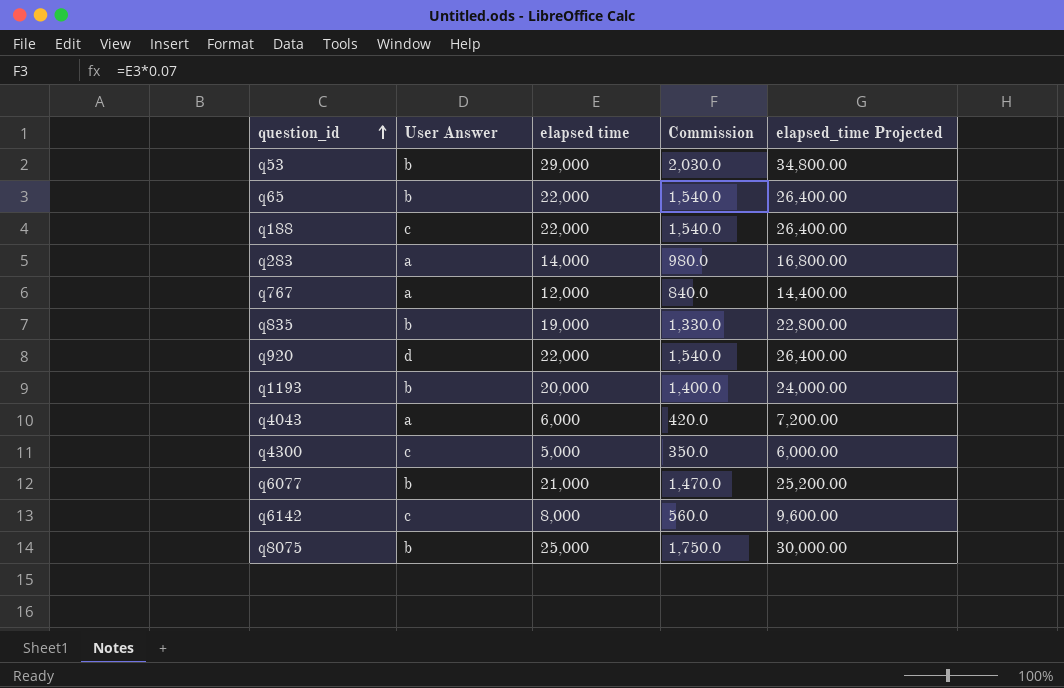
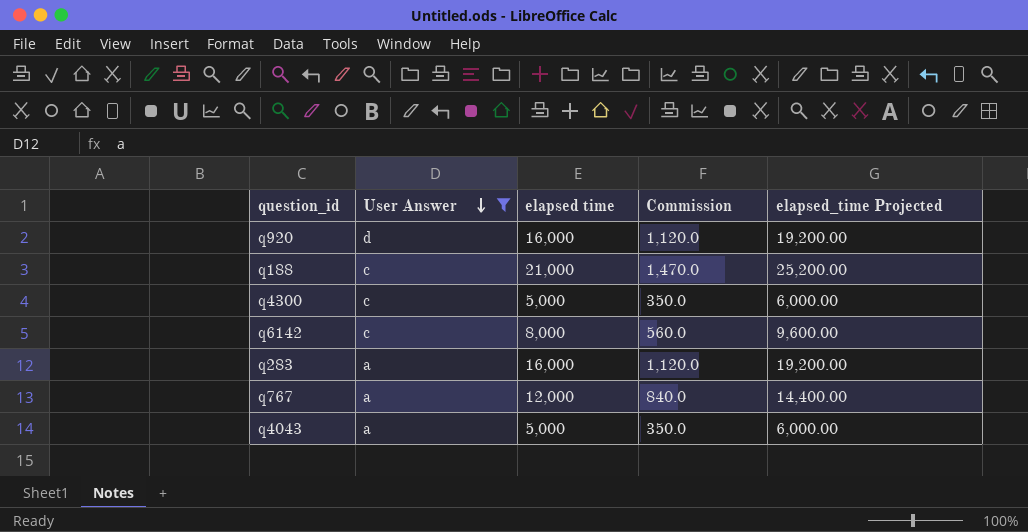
filter: none -> User Answer != b
row order: question_id ascending -> User Answer descending
q920 | elapsed time: 22,000 -> 16,000
q920 | Commission: 1,540.0 -> 1,120.0
q920 | elapsed_time Projected: 26,400.00 -> 19,200.00
q188 | elapsed time: 22,000 -> 21,000
q188 | Commission: 1,540.0 -> 1,470.0
q188 | elapsed_time Projected: 26,400.00 -> 25,200.00
q283 | elapsed time: 14,000 -> 16,000
q283 | Commission: 980.0 -> 1,120.0
q283 | elapsed_time Projected: 16,800.00 -> 19,200.00
q4043 | elapsed time: 6,000 -> 5,000
q4043 | Commission: 420.0 -> 350.0
q4043 | elapsed_time Projected: 7,200.00 -> 6,000.00

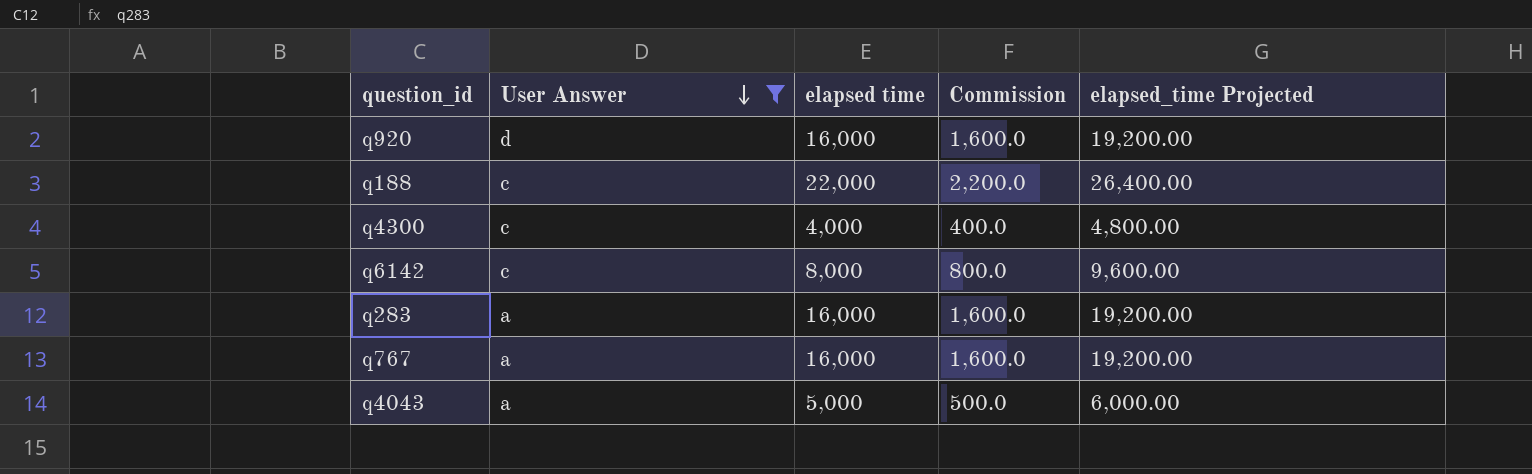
column Commission | formula: [elapsed time] * 0.07 -> [elapsed time] * 0.1
q188 | elapsed time: 21,000 -> 22,000
q188 | elapsed_time Projected: 25,200.00 -> 26,400.00
q4300 | elapsed time: 5,000 -> 4,000
q4300 | elapsed_time Projected: 6,000.00 -> 4,800.00
q767 | elapsed time: 12,000 -> 16,000
q767 | elapsed_time Projected: 14,400.00 -> 19,200.00

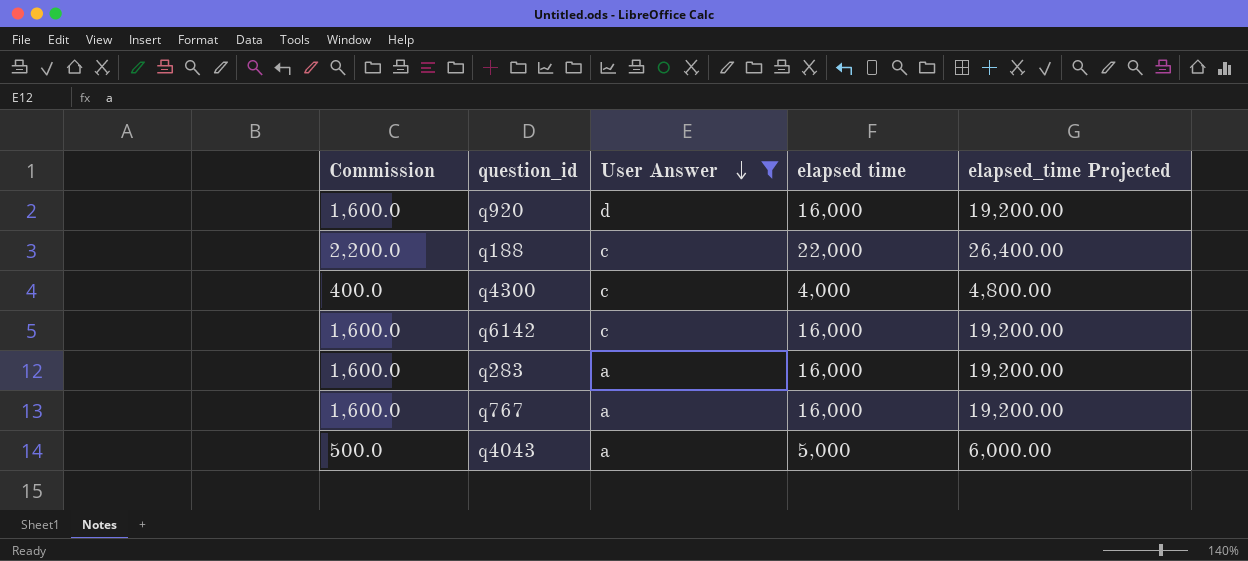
column Commission | position: 4 -> 1
q6142 | Commission: 800.0 -> 1,600.0
q6142 | elapsed time: 8,000 -> 16,000
q6142 | elapsed_time Projected: 9,600.00 -> 19,200.00

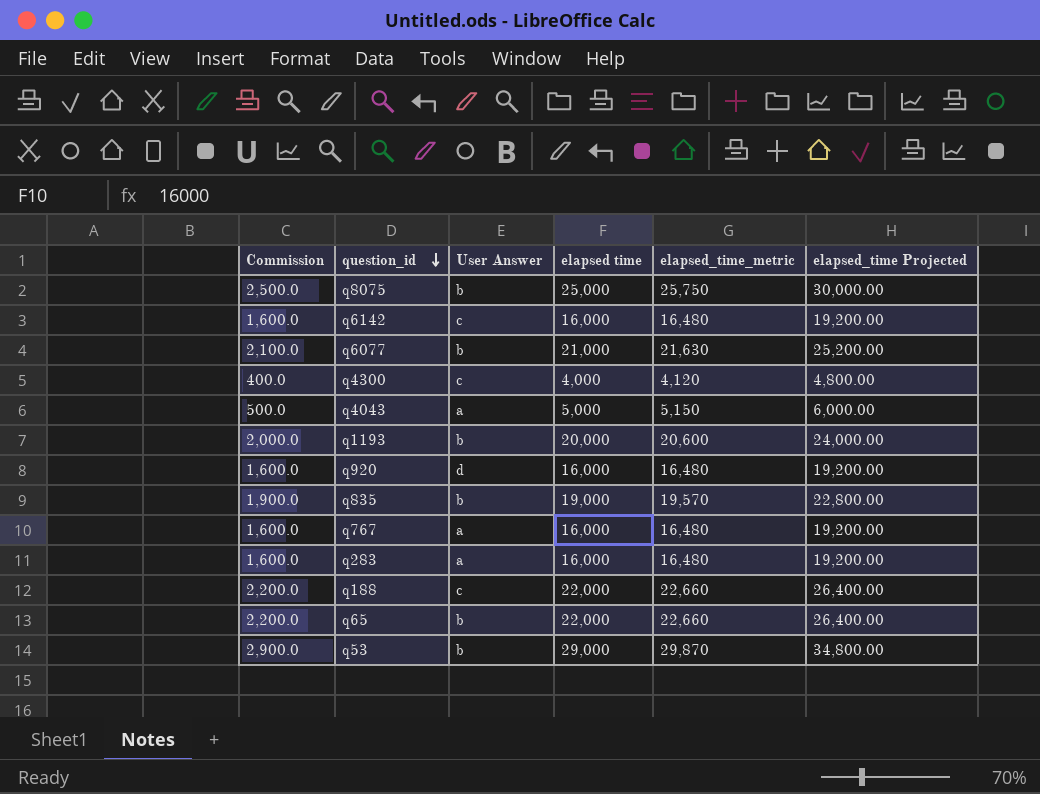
filter: User Answer != b -> none
row order: User Answer descending -> question_id descending
column elapsed_time_metric | formula: none -> [elapsed time] * 1.03

